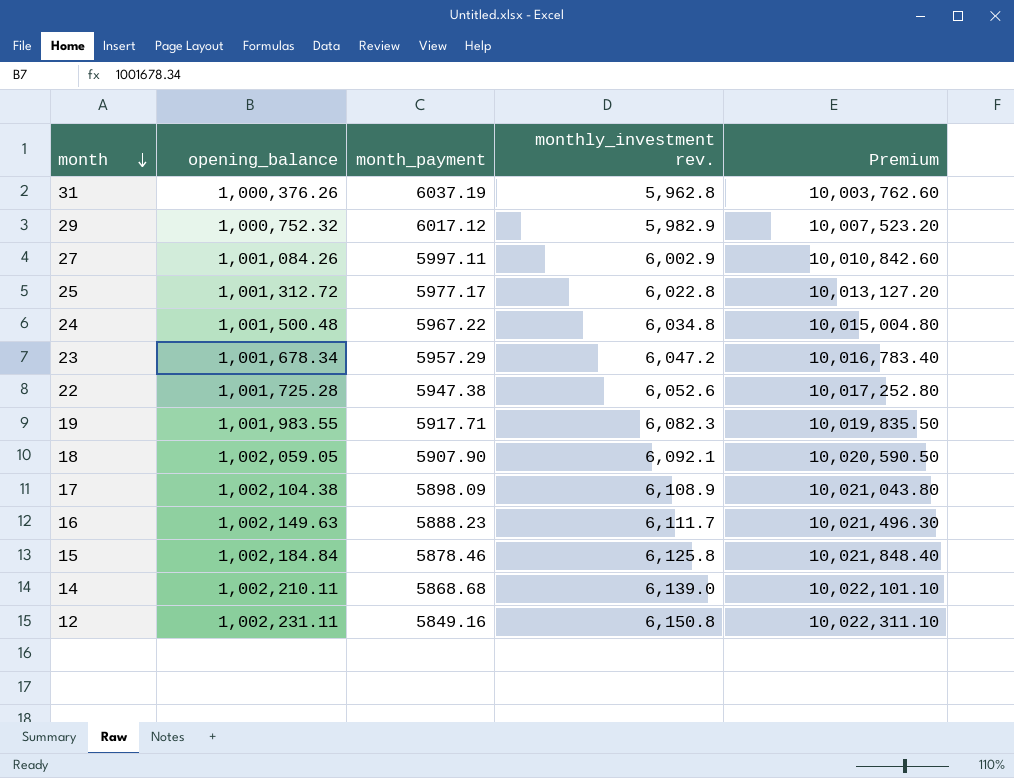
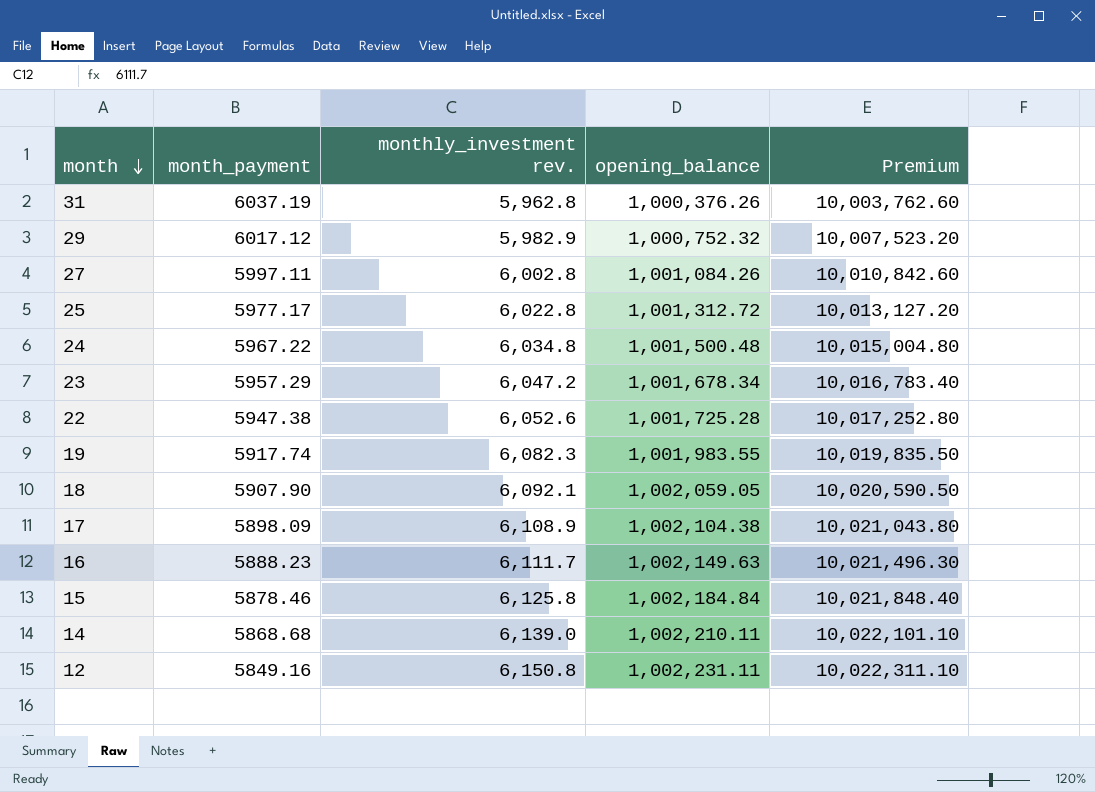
column opening_balance | position: 2 -> 4
27 | monthly_investment rev.: 6,002.9 -> 6,002.8
19 | month_payment: 5917.71 -> 5917.74

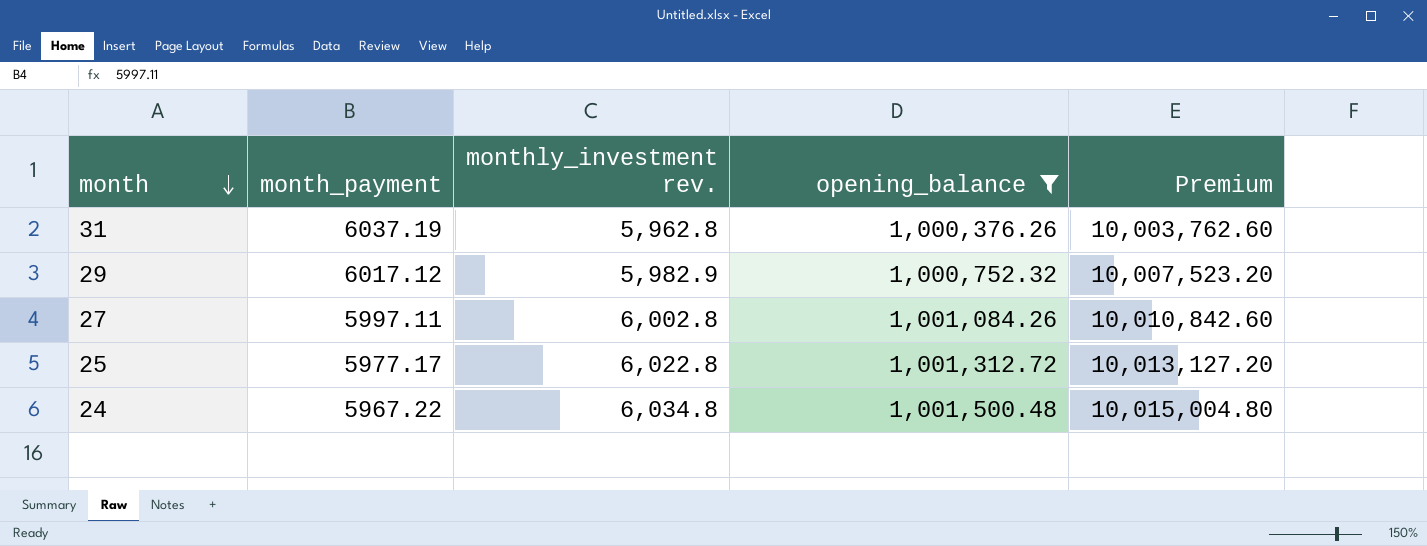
filter: none -> opening_balance <= 1,001,500.48

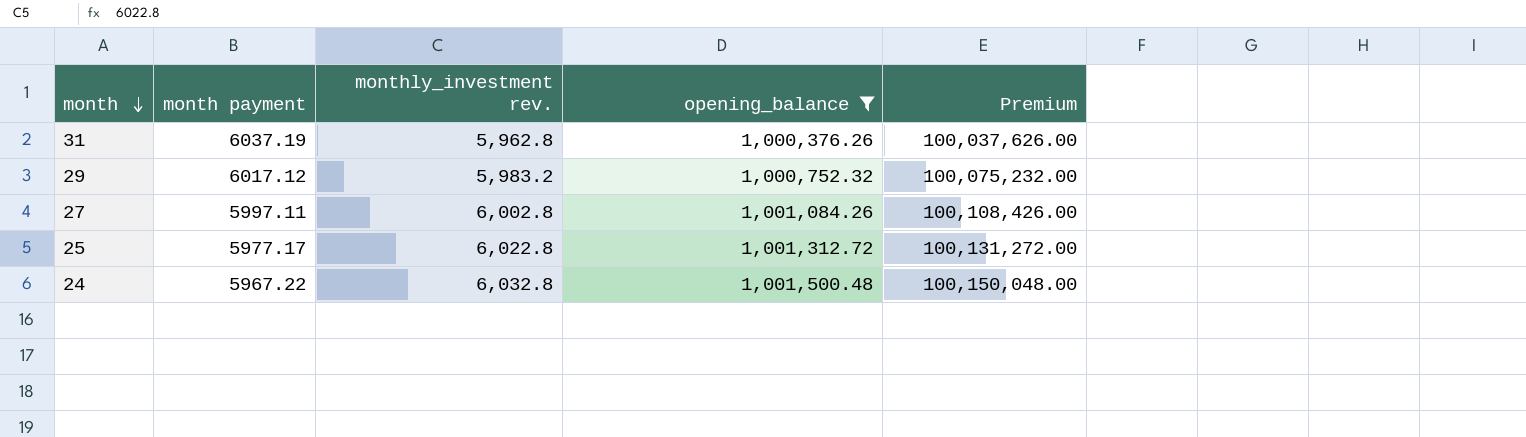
column name: month_payment -> month payment
column Premium | formula: [opening_balance] * 10 -> [opening_balance] * 100
29 | monthly_investment rev.: 5,982.9 -> 5,983.2
24 | monthly_investment rev.: 6,034.8 -> 6,032.8

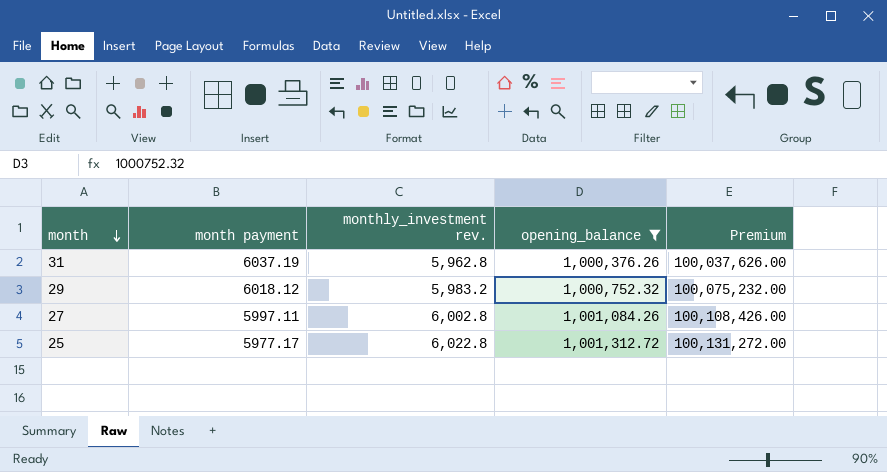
row 24: 5967.22 | 6,032.8 | 1,001,500.48 | 100,150,048.00 -> none
29 | month payment: 6017.12 -> 6018.12

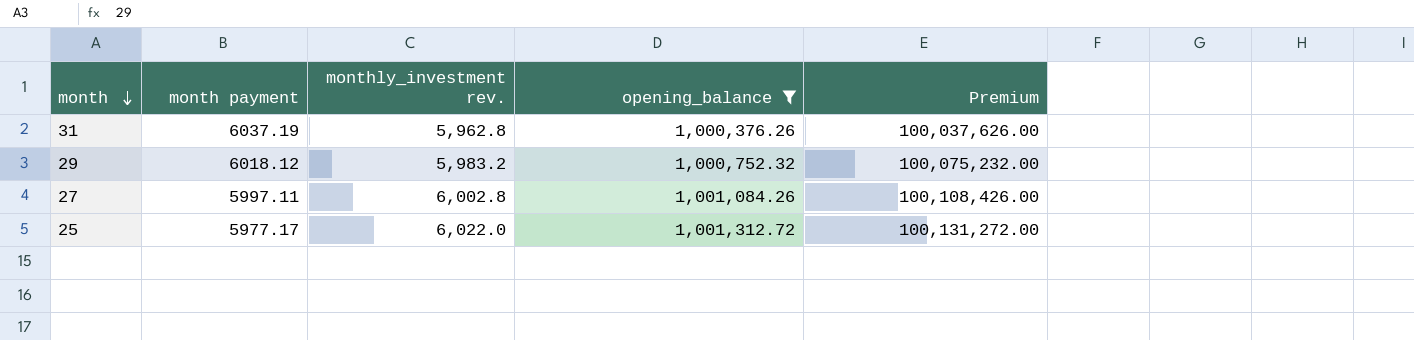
25 | monthly_investment rev.: 6,022.8 -> 6,022.0

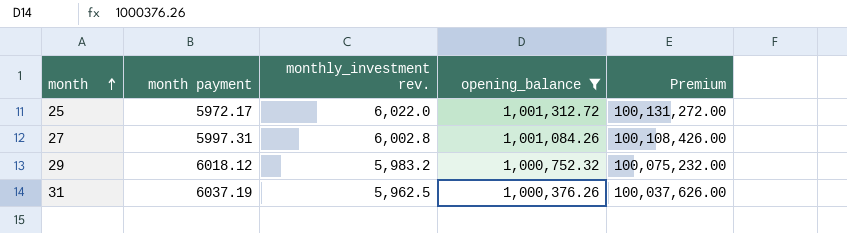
row order: month descending -> month ascending
25 | month payment: 5977.17 -> 5972.17
27 | month payment: 5997.11 -> 5997.31
31 | monthly_investment rev.: 5,962.8 -> 5,962.5

